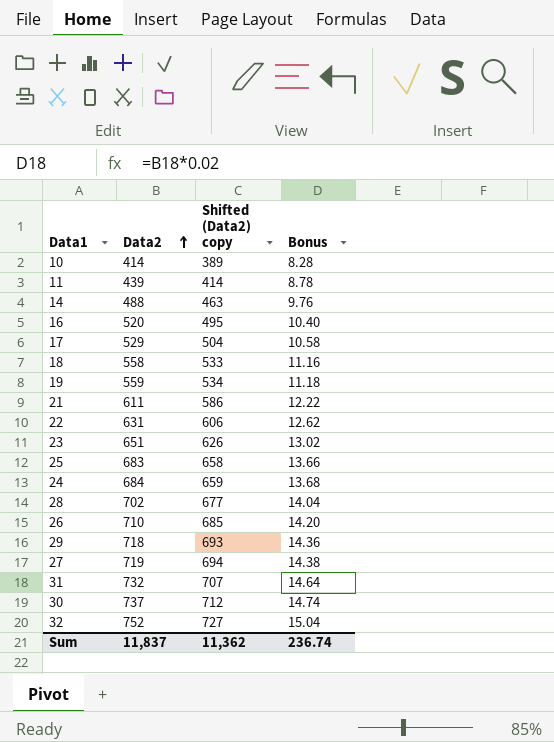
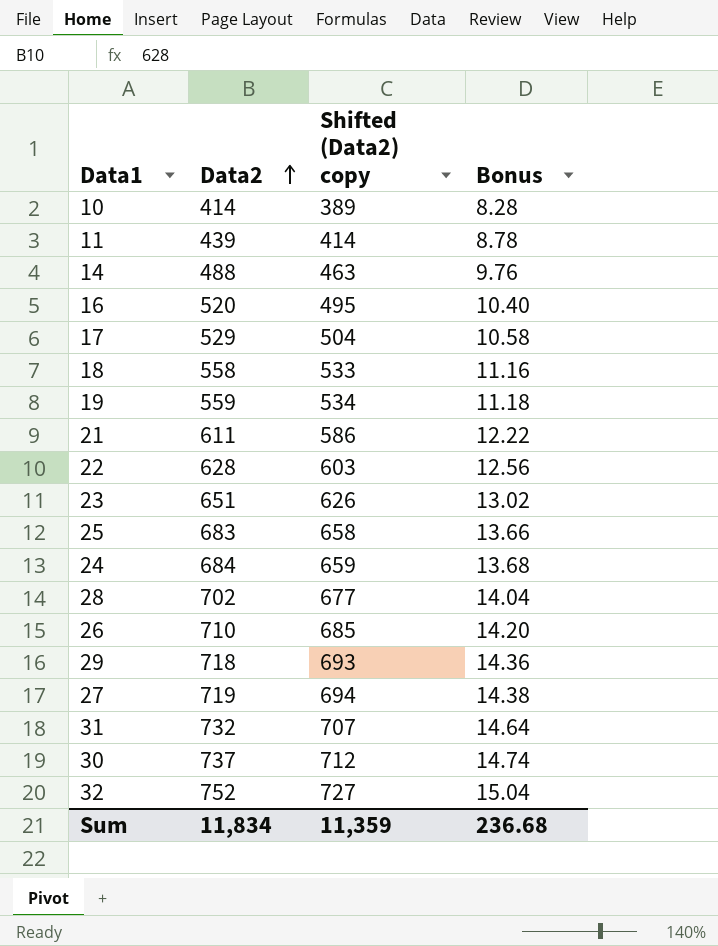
22 | Data2: 631 -> 628
22 | Shifted (Data2) copy: 606 -> 603
22 | Bonus: 12.62 -> 12.56
Sum | Data2: 11,837 -> 11,834
Sum | Shifted (Data2) copy: 11,362 -> 11,359
Sum | Bonus: 236.74 -> 236.68

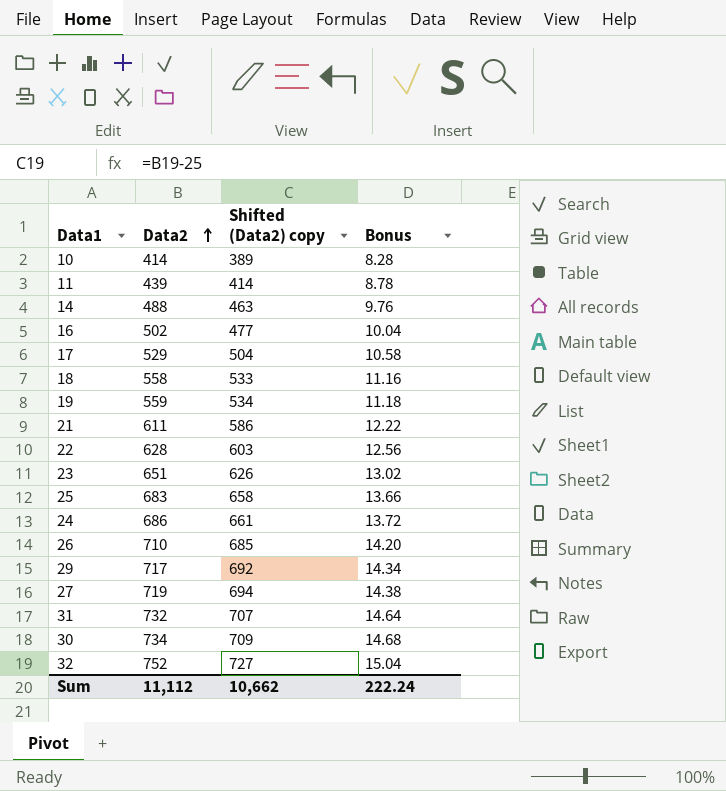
row 28: 702 | 677 | 14.04 -> none
16 | Data2: 520 -> 502
16 | Shifted (Data2) copy: 495 -> 477
16 | Bonus: 10.40 -> 10.04
24 | Data2: 684 -> 686
24 | Shifted (Data2) copy: 659 -> 661
24 | Bonus: 13.68 -> 13.72
29 | Data2: 718 -> 717
29 | Shifted (Data2) copy: 693 -> 692
29 | Bonus: 14.36 -> 14.34
30 | Data2: 737 -> 734
30 | Shifted (Data2) copy: 712 -> 709
30 | Bonus: 14.74 -> 14.68
Sum | Data2: 11,834 -> 11,112
Sum | Shifted (Data2) copy: 11,359 -> 10,662
Sum | Bonus: 236.68 -> 222.24

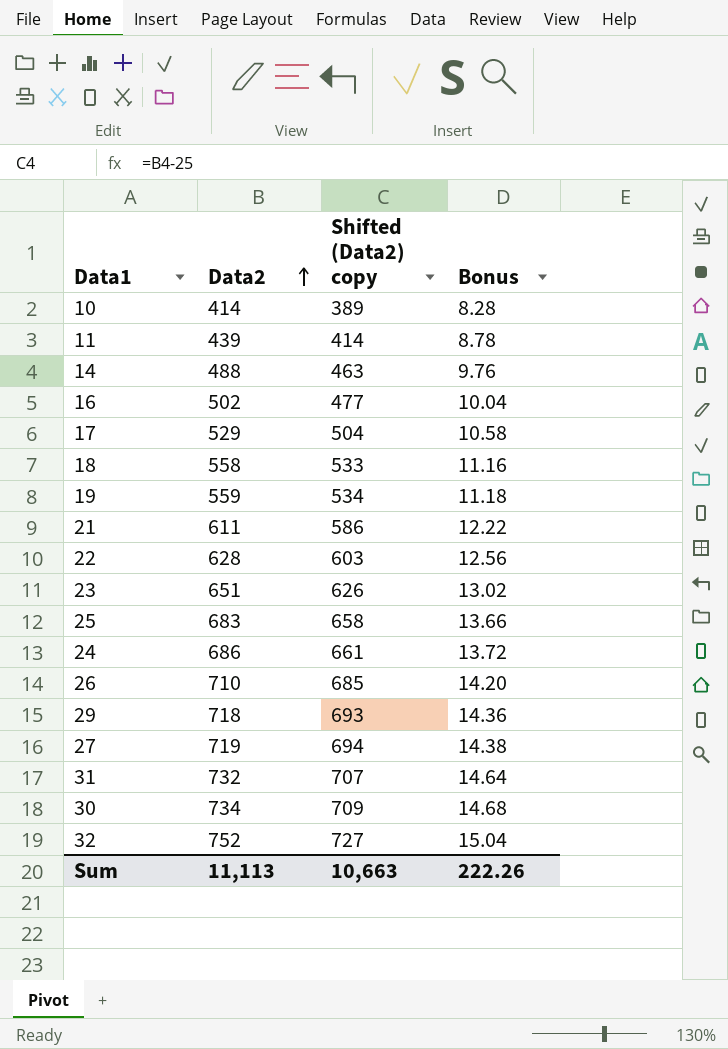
29 | Data2: 717 -> 718
29 | Shifted (Data2) copy: 692 -> 693
29 | Bonus: 14.34 -> 14.36
Sum | Data2: 11,112 -> 11,113
Sum | Shifted (Data2) copy: 10,662 -> 10,663
Sum | Bonus: 222.24 -> 222.26

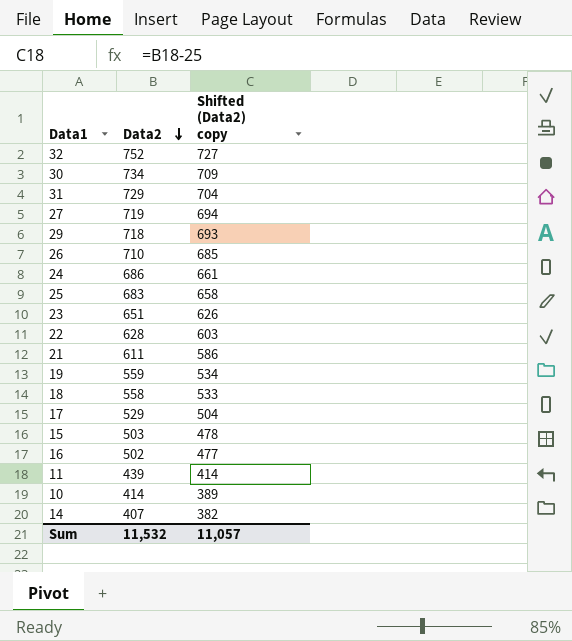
row order: Data2 ascending -> Data2 descending
column Bonus | formula: [Data2] * 0.02 -> none
31 | Data2: 732 -> 729
31 | Shifted (Data2) copy: 707 -> 704
row 15: none -> 503 | 478
14 | Data2: 488 -> 407
14 | Shifted (Data2) copy: 463 -> 382
Sum | Data2: 11,113 -> 11,532
Sum | Shifted (Data2) copy: 10,663 -> 11,057

